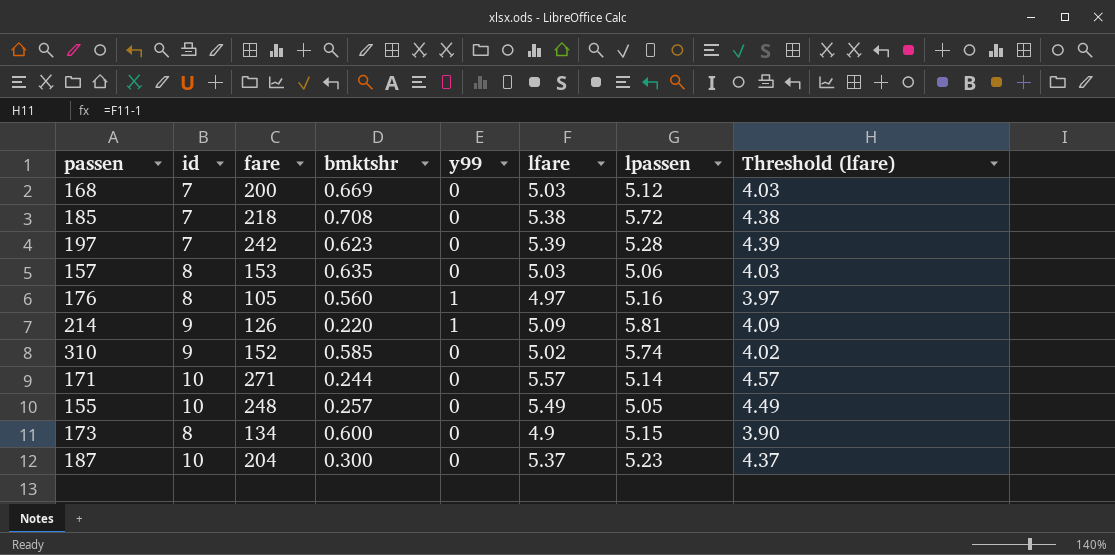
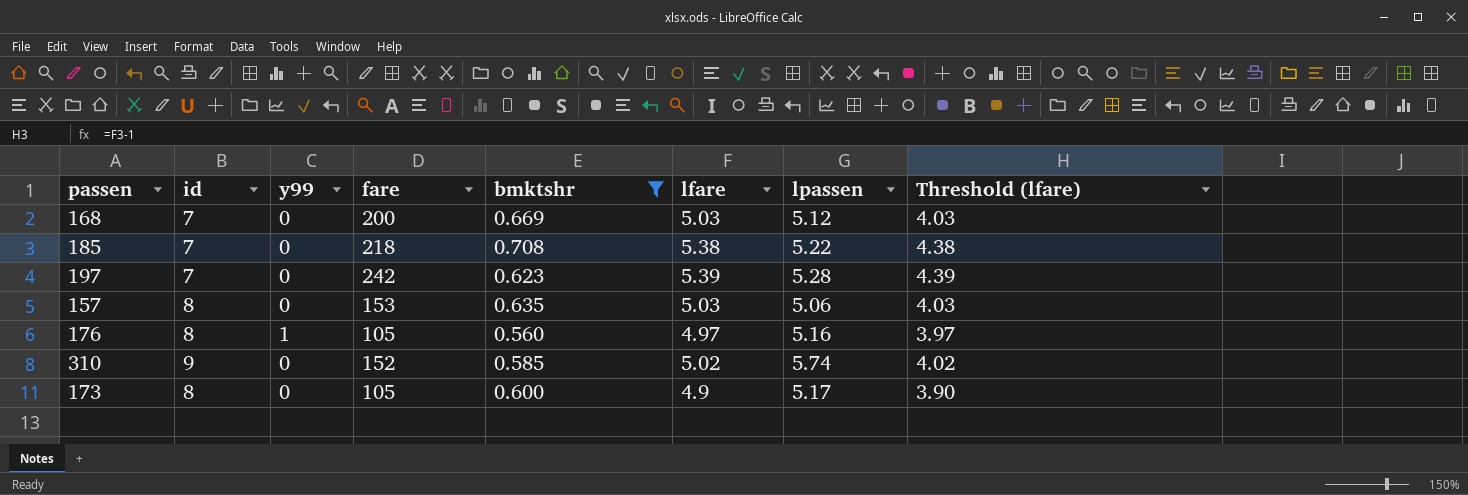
filter: none -> bmktshr >= 0.560
column y99 | position: 5 -> 3
185 | lpassen: 5.72 -> 5.22
173 | fare: 134 -> 105
173 | lpassen: 5.15 -> 5.17

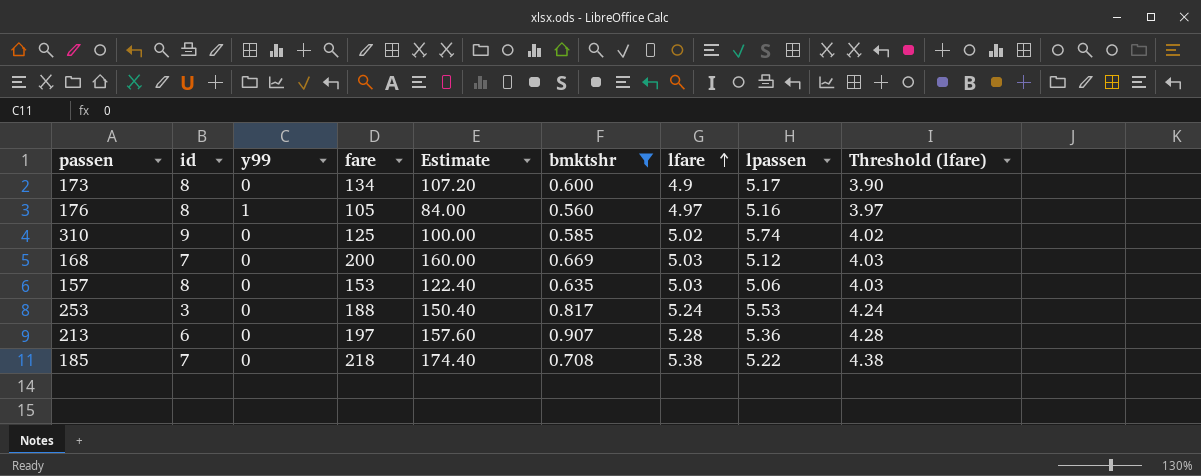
row order: none -> lfare ascending
column Estimate | formula: none -> [fare] * 0.8
row 197: 7 | 0 | 242 | 0.623 | 5.39 | 5.28 | 4.39 -> none
173 | fare: 105 -> 134
310 | fare: 152 -> 125
row 253: none -> 3 | 0 | 188 | 150.40 | 0.817 | 5.24 | 5.53 | 4.24
row 213: none -> 6 | 0 | 197 | 157.60 | 0.907 | 5.28 | 5.36 | 4.28

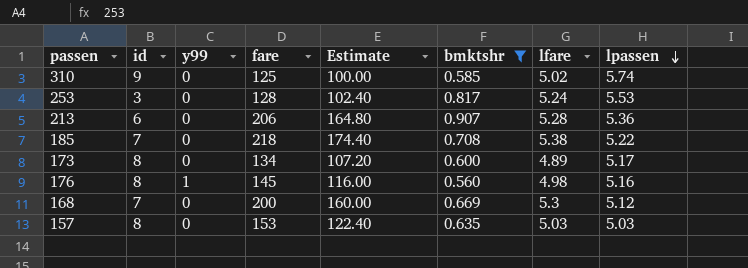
row order: lfare ascending -> lpassen descending
column Threshold (lfare) | formula: [lfare] - 1 -> none
253 | fare: 188 -> 128
253 | Estimate: 150.40 -> 102.40
213 | fare: 197 -> 206
213 | Estimate: 157.60 -> 164.80
173 | lfare: 4.9 -> 4.89
176 | fare: 105 -> 145
176 | Estimate: 84.00 -> 116.00
176 | lfare: 4.97 -> 4.98
168 | lfare: 5.03 -> 5.3
157 | lpassen: 5.06 -> 5.03

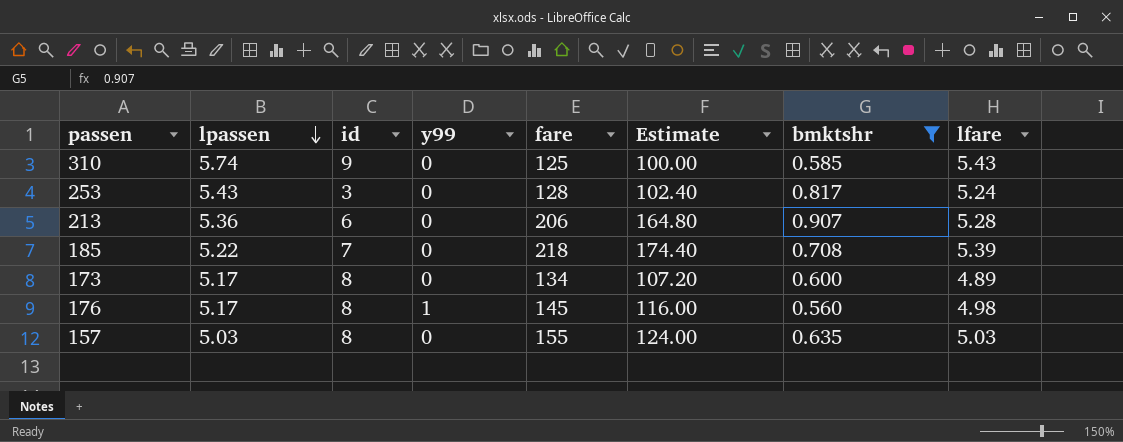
column lpassen | position: 8 -> 2
row 168: 7 | 0 | 200 | 160.00 | 0.669 | 5.3 | 5.12 -> none
310 | lfare: 5.02 -> 5.43
253 | lpassen: 5.53 -> 5.43
185 | lfare: 5.38 -> 5.39
176 | lpassen: 5.16 -> 5.17
157 | fare: 153 -> 155
157 | Estimate: 122.40 -> 124.00

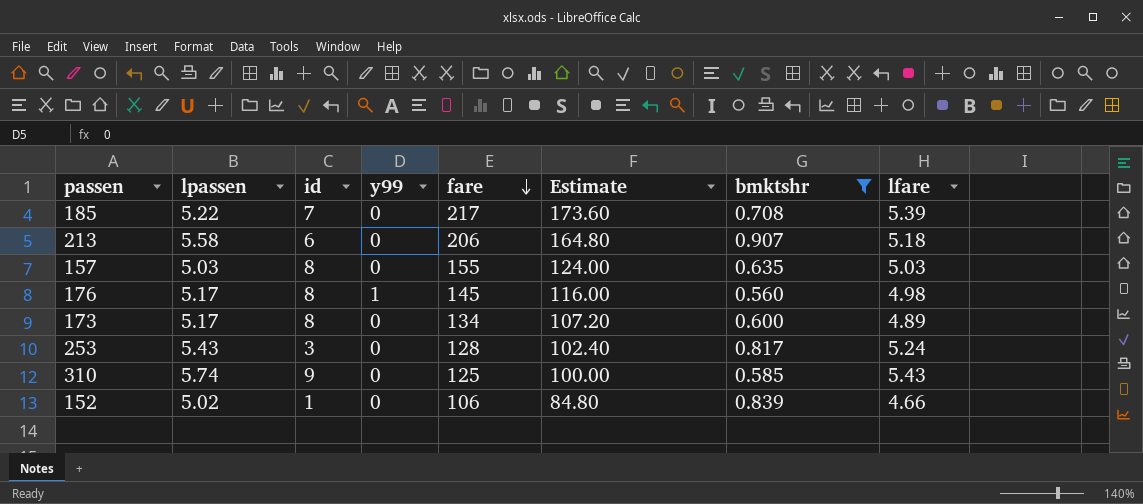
row order: lpassen descending -> fare descending
185 | fare: 218 -> 217
185 | Estimate: 174.40 -> 173.60
213 | lpassen: 5.36 -> 5.58
213 | lfare: 5.28 -> 5.18
row 152: none -> 5.02 | 1 | 0 | 106 | 84.80 | 0.839 | 4.66

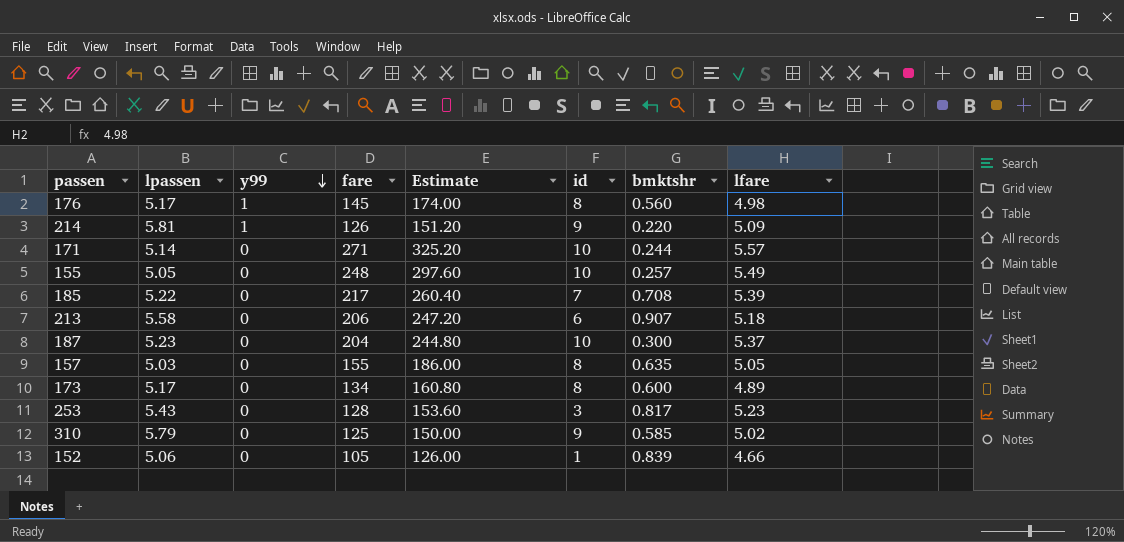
filter: bmktshr >= 0.560 -> none
row order: fare descending -> y99 descending
column Estimate | formula: [fare] * 0.8 -> [fare] * 1.2
column id | position: 3 -> 6
157 | lfare: 5.03 -> 5.05
253 | lfare: 5.24 -> 5.23
310 | lpassen: 5.74 -> 5.79
310 | lfare: 5.43 -> 5.02
152 | lpassen: 5.02 -> 5.06
152 | fare: 106 -> 105

